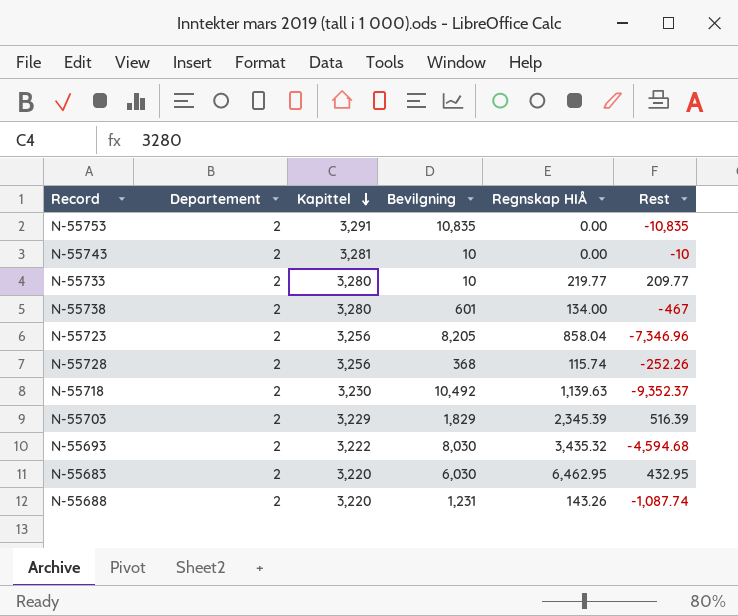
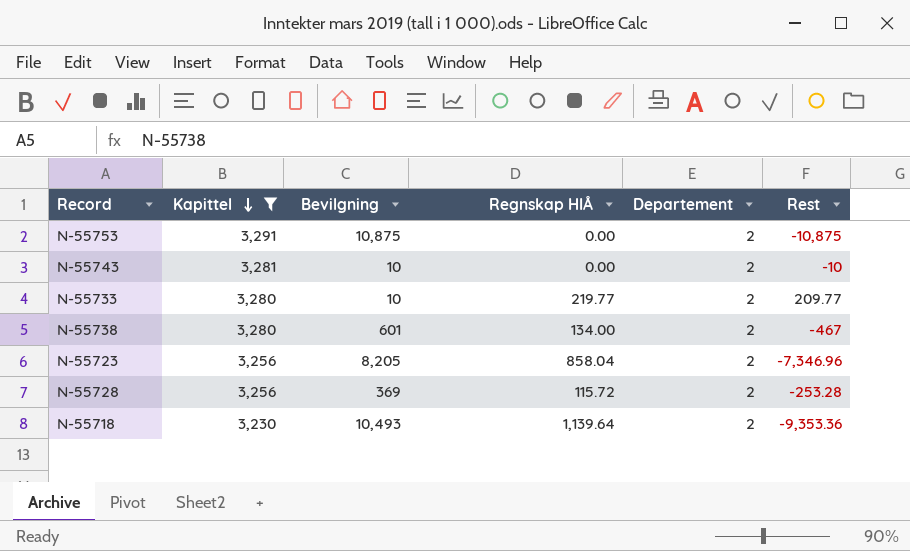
filter: none -> Kapittel >= 3,230
column Departement | position: 2 -> 5
N-55753 | Bevilgning: 10,835 -> 10,875
N-55753 | Rest: -10,835 -> -10,875
N-55728 | Bevilgning: 368 -> 369
N-55728 | Regnskap HIÅ: 115.74 -> 115.72
N-55728 | Rest: -252.26 -> -253.28
N-55718 | Bevilgning: 10,492 -> 10,493
N-55718 | Regnskap HIÅ: 1,139.63 -> 1,139.64
N-55718 | Rest: -9,352.37 -> -9,353.36

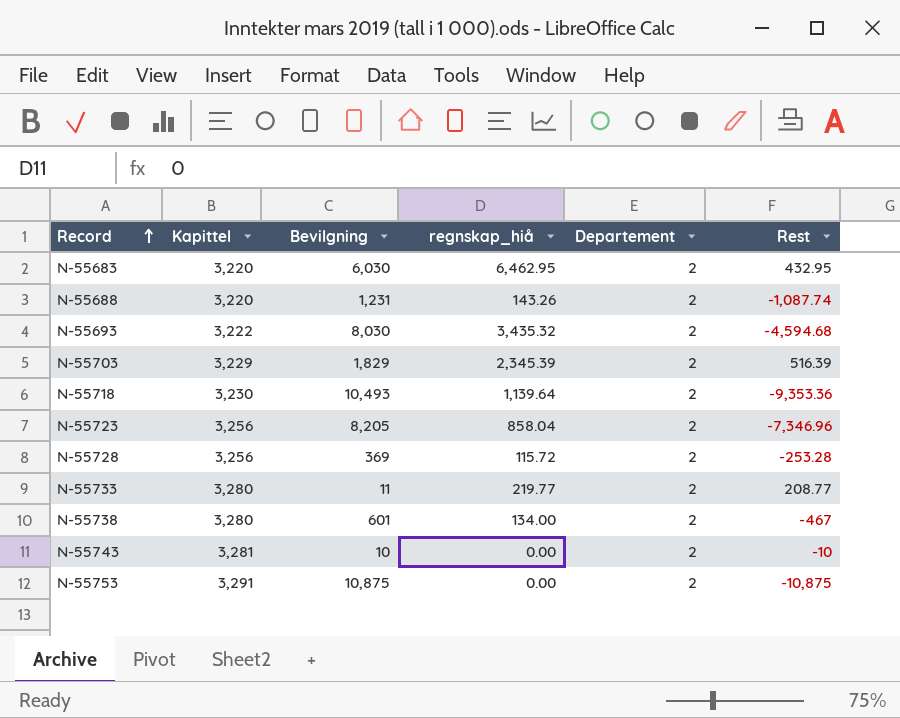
filter: Kapittel >= 3,230 -> none
row order: Kapittel descending -> Record ascending
column name: Regnskap HIÅ -> regnskap_hiå
N-55733 | Bevilgning: 10 -> 11
N-55733 | Rest: 209.77 -> 208.77

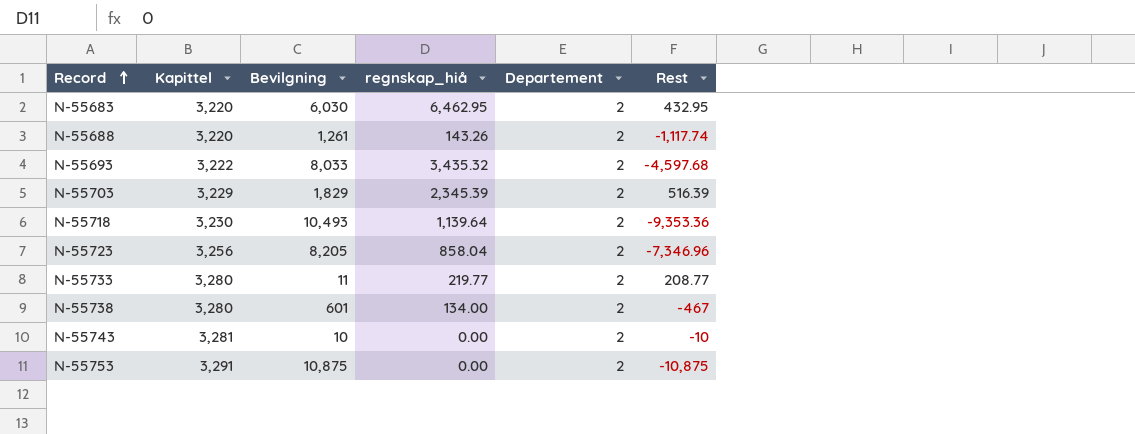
row N-55728: 3,256 | 369 | 115.72 | 2 | -253.28 -> none
N-55688 | Bevilgning: 1,231 -> 1,261
N-55688 | Rest: -1,087.74 -> -1,117.74
N-55693 | Bevilgning: 8,030 -> 8,033
N-55693 | Rest: -4,594.68 -> -4,597.68

